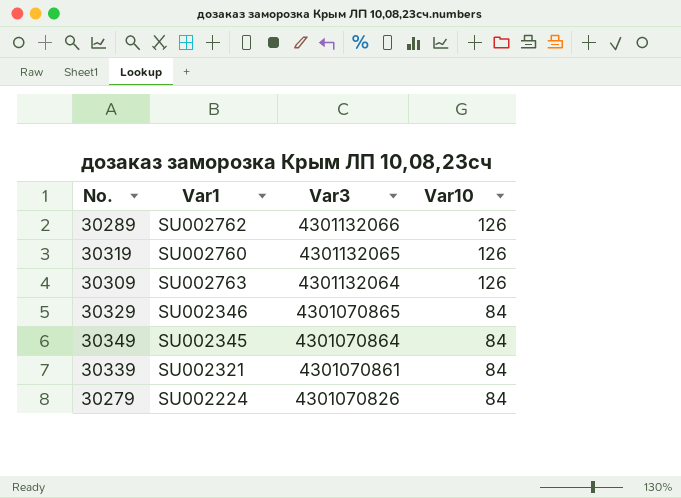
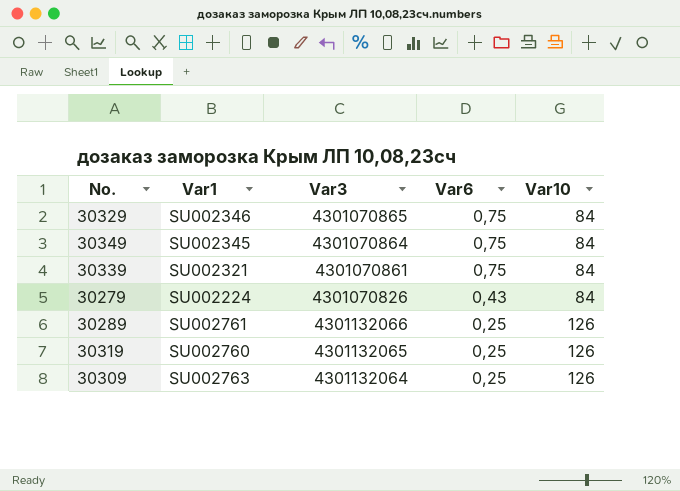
row order: Var3 descending -> Var6 descending
column Var6 | position: none -> 4
30289 | Var1: SU002762 -> SU002761

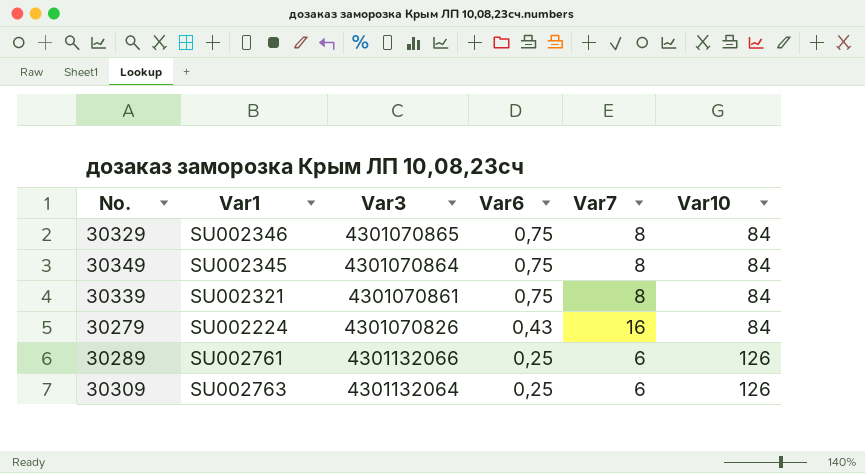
column Var7 | position: none -> 5
row 30319: SU002760 | 4301132065 | 0,25 | 126 -> none

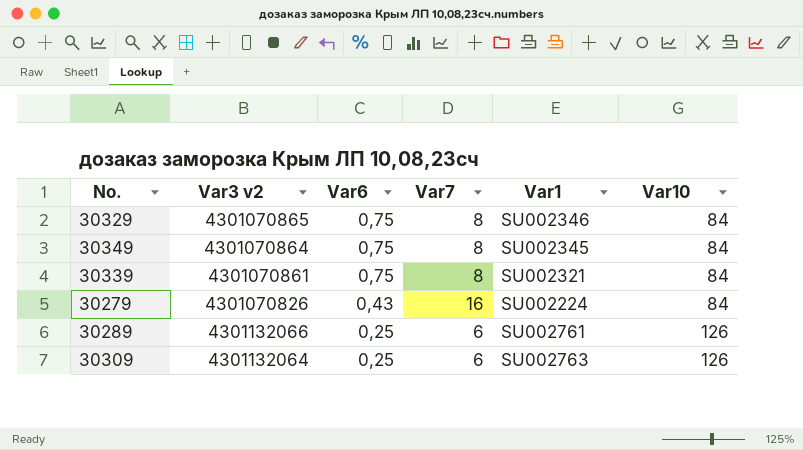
column name: Var3 -> Var3 v2
column Var1 | position: 2 -> 5

